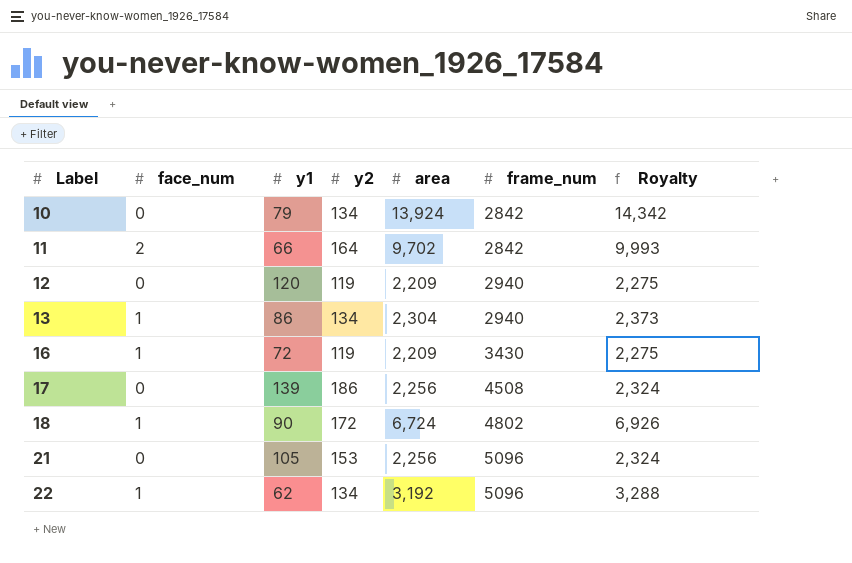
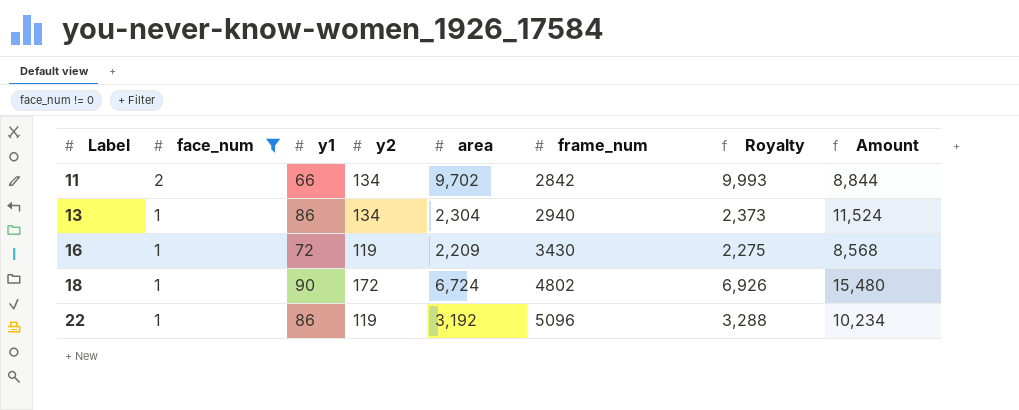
filter: none -> face_num != 0
column Amount | formula: none -> [y1] * [y2]
11 | y2: 164 -> 134
22 | y1: 62 -> 86
22 | y2: 134 -> 119

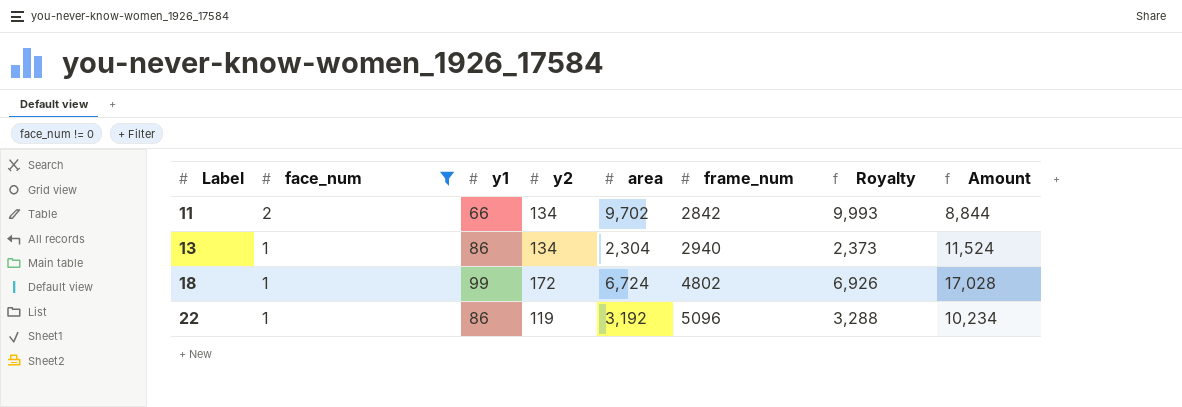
row 16: 1 | 72 | 119 | 2,209 | 3430 | 2,275 | 8,568 -> none
18 | y1: 90 -> 99
18 | Amount: 15,480 -> 17,028

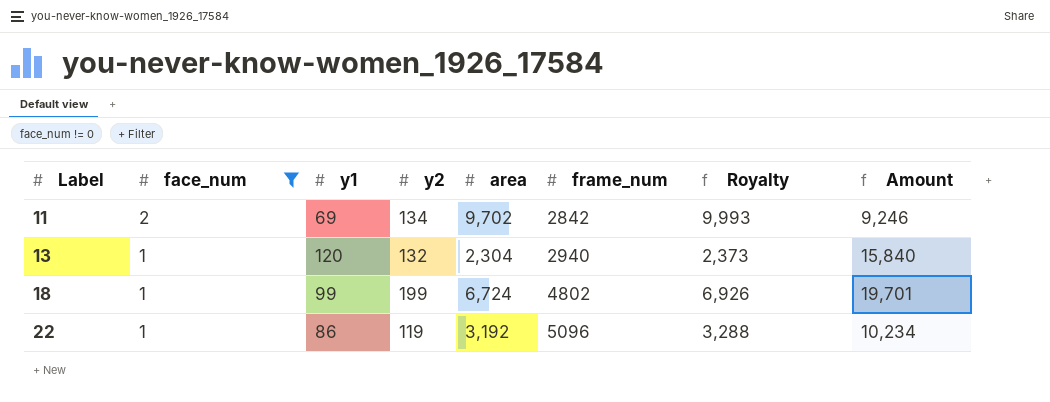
11 | y1: 66 -> 69
11 | Amount: 8,844 -> 9,246
13 | y1: 86 -> 120
13 | y2: 134 -> 132
13 | Amount: 11,524 -> 15,840
18 | y2: 172 -> 199
18 | Amount: 17,028 -> 19,701

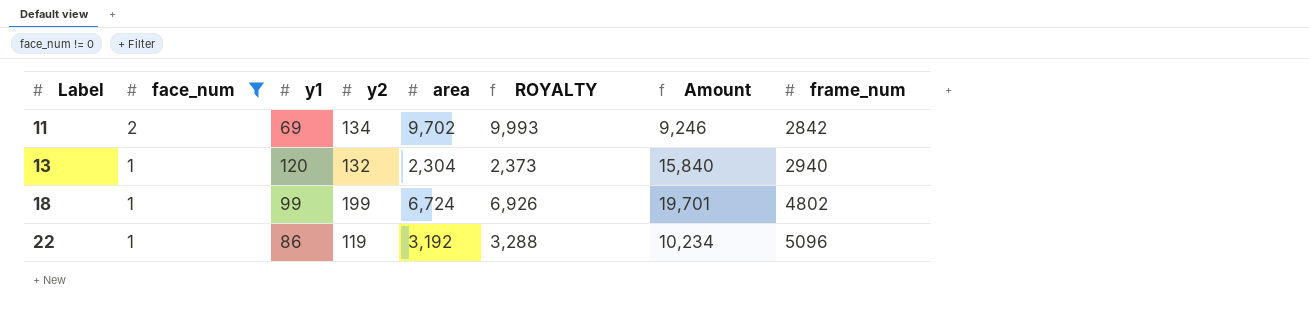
column name: Royalty -> ROYALTY
column frame_num | position: 6 -> 8

